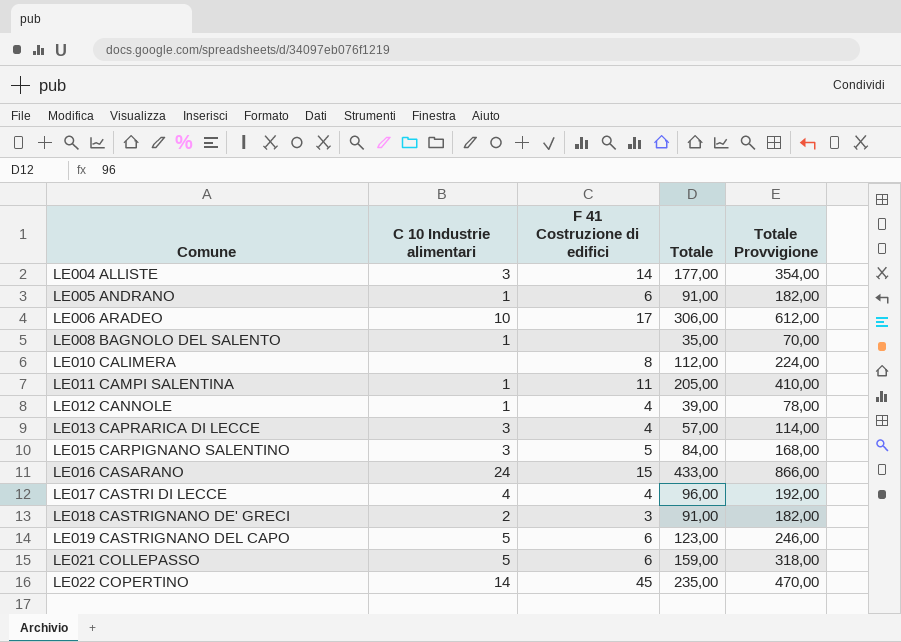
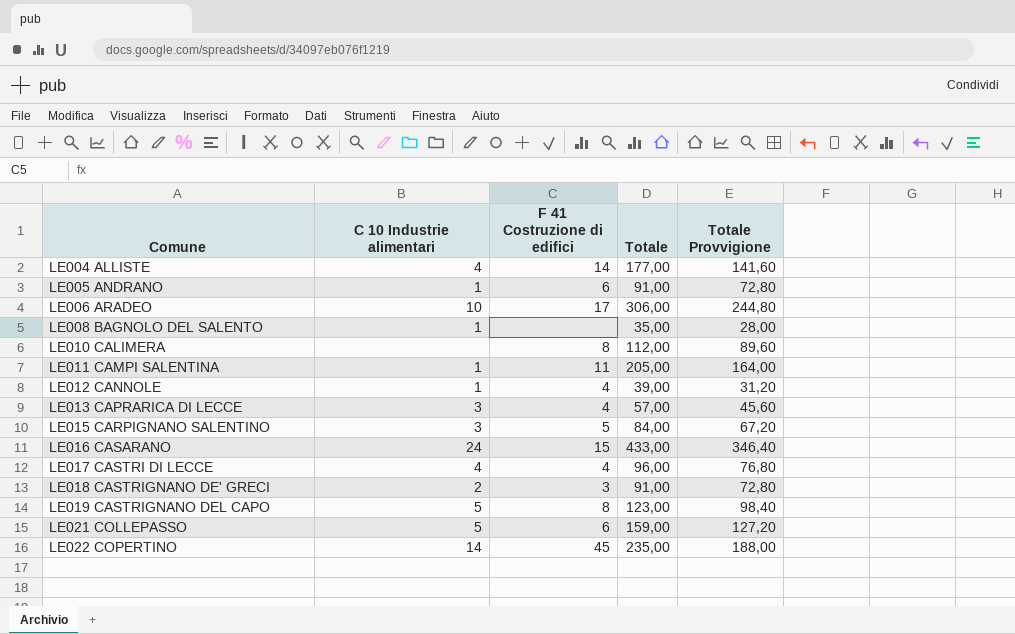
column Totale Provvigione | formula: [Totale] * 2 -> [Totale] * 0,8
LE004 ALLISTE | C 10 Industrie alimentari: 3 -> 4
LE019 CASTRIGNANO DEL CAPO | F 41 Costruzione di edifici: 6 -> 8

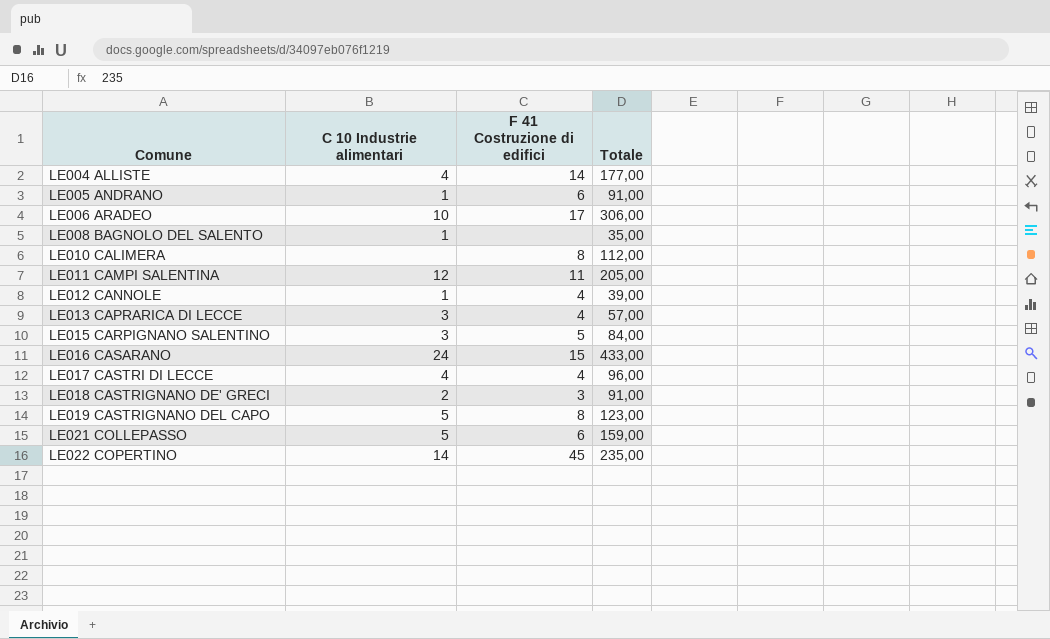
column Totale Provvigione | formula: [Totale] * 0,8 -> none
LE011 CAMPI SALENTINA | C 10 Industrie alimentari: 1 -> 12

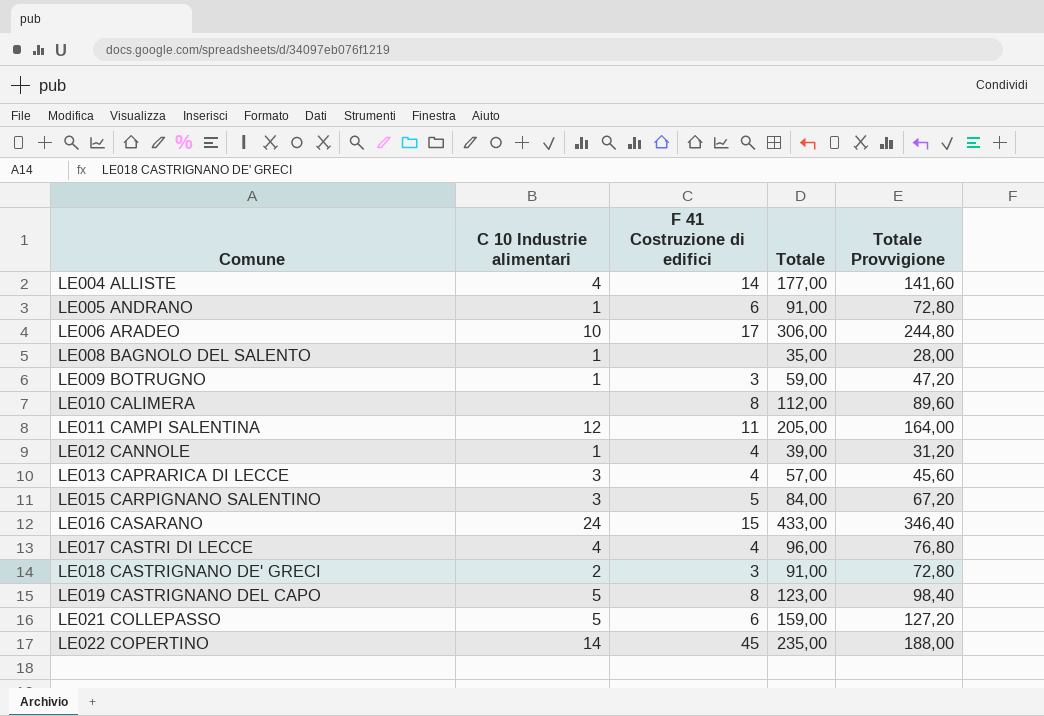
column Totale Provvigione | formula: none -> [Totale] * 0,8
row LE009 BOTRUGNO: none -> 1 | 3 | 59,00 | 47,20

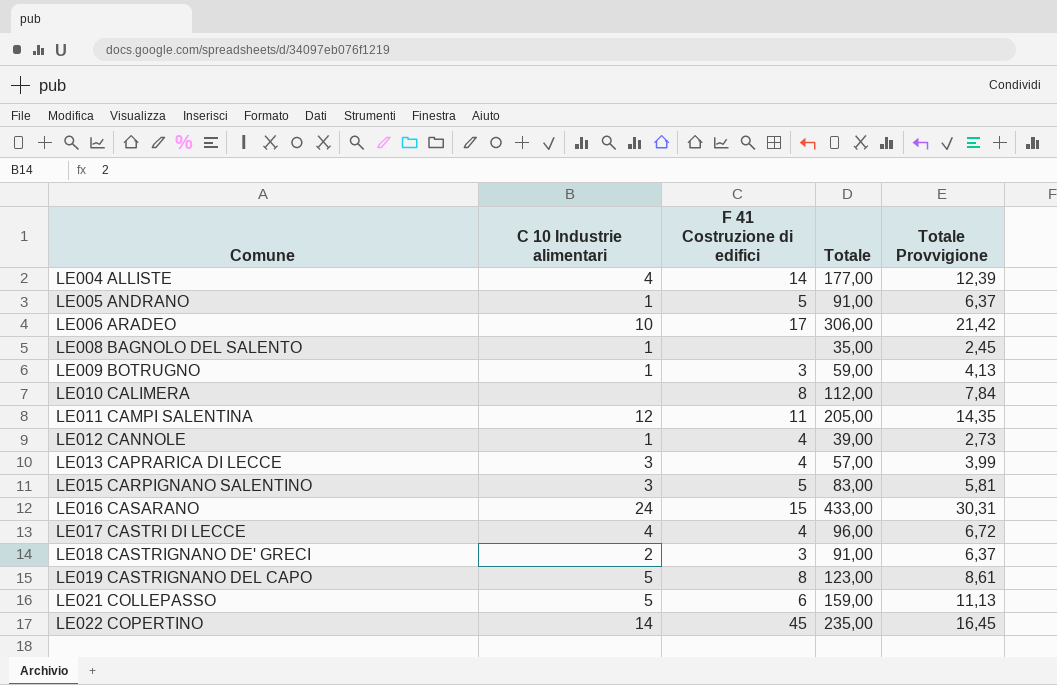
column Totale Provvigione | formula: [Totale] * 0,8 -> [Totale] * 0,07
LE005 ANDRANO | F 41 Costruzione di edifici: 6 -> 5
LE015 CARPIGNANO SALENTINO | Totale: 84,00 -> 83,00

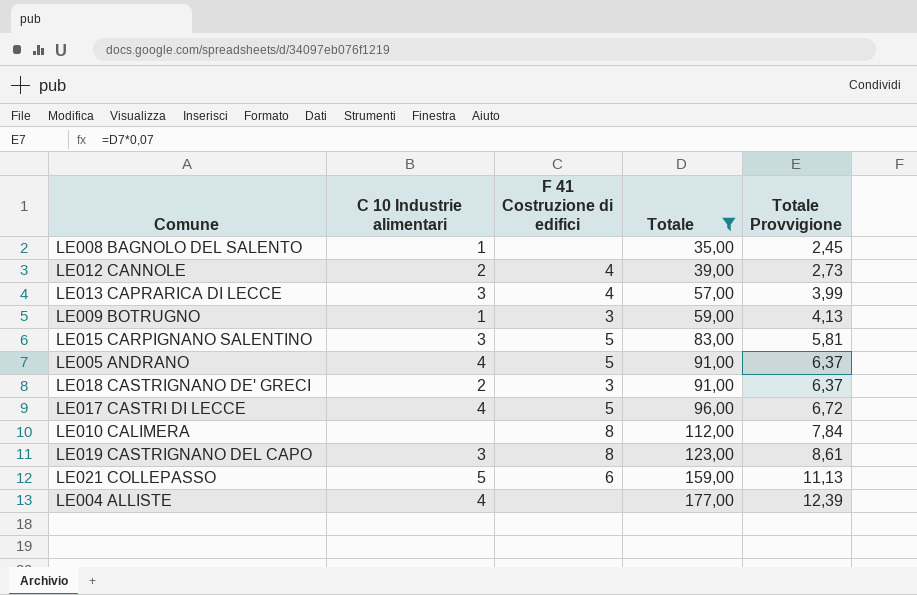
filter: none -> Totale <= 177,00
row order: Comune ascending -> Totale ascending
LE012 CANNOLE | C 10 Industrie alimentari: 1 -> 2
LE005 ANDRANO | C 10 Industrie alimentari: 1 -> 4
LE017 CASTRI DI LECCE | F 41 Costruzione di edifici: 4 -> 5
LE019 CASTRIGNANO DEL CAPO | C 10 Industrie alimentari: 5 -> 3
LE004 ALLISTE | F 41 Costruzione di edifici: 14 -> none

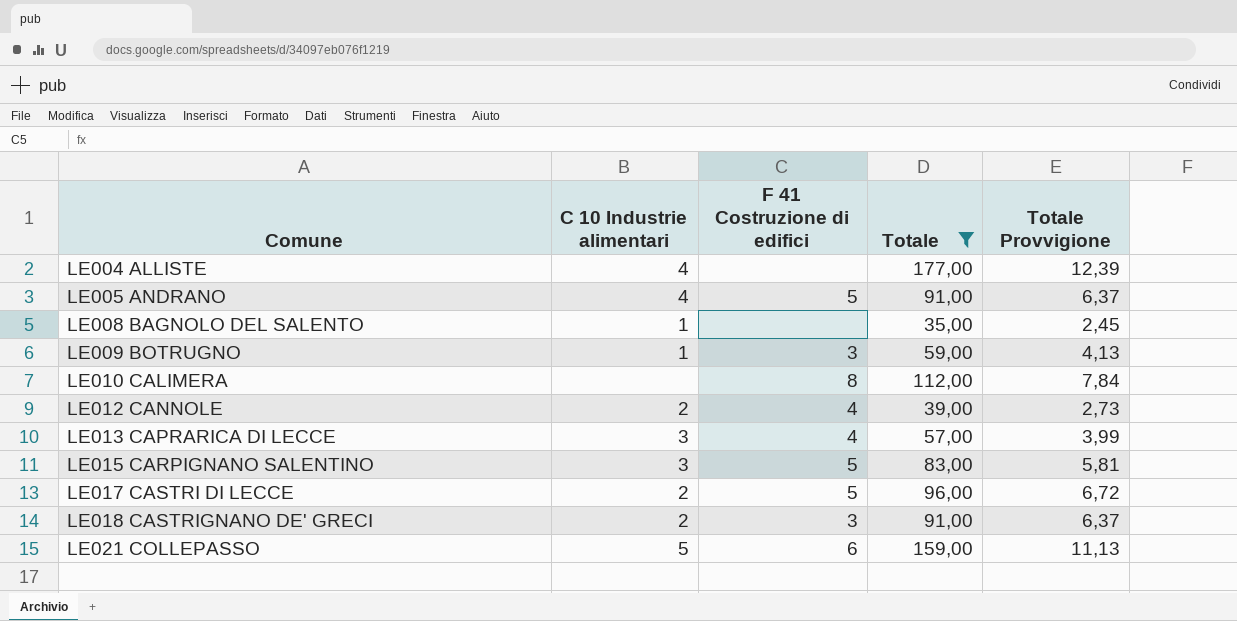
row order: Totale ascending -> Comune ascending
row LE019 CASTRIGNANO DEL CAPO: 3 | 8 | 123,00 | 8,61 -> none
LE017 CASTRI DI LECCE | C 10 Industrie alimentari: 4 -> 2

